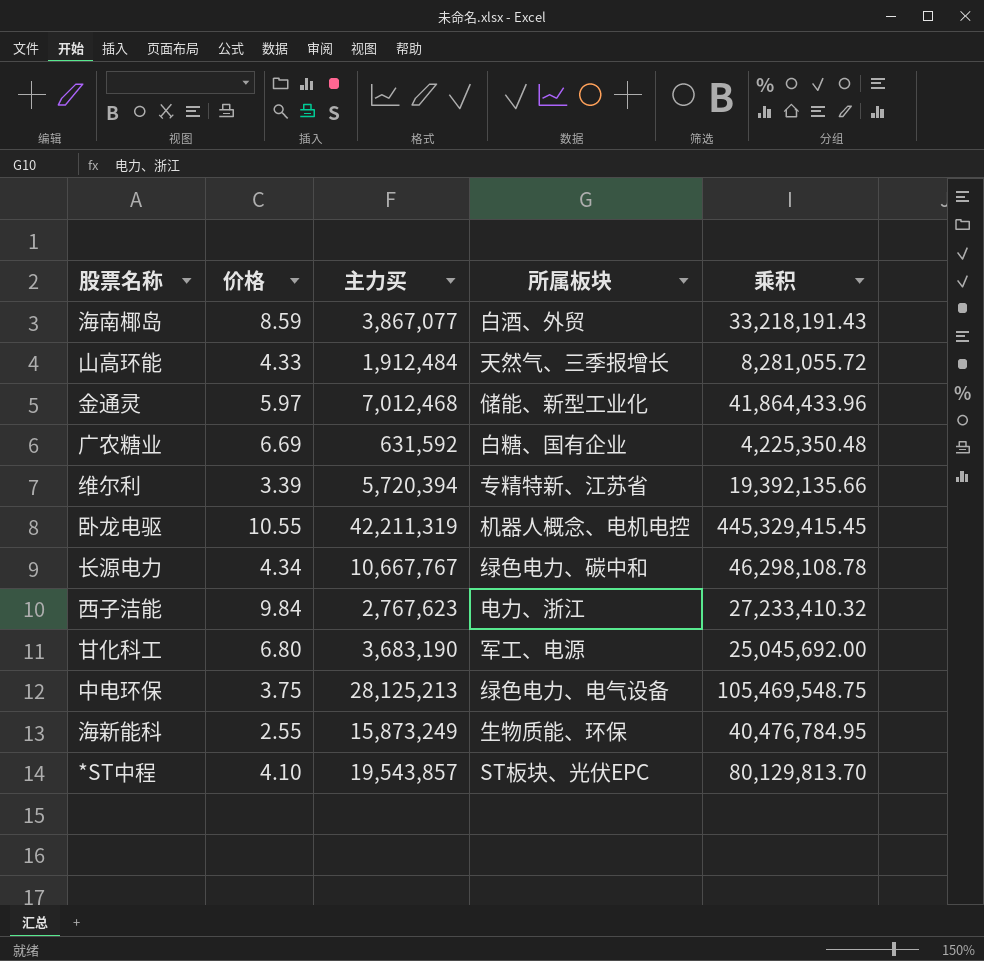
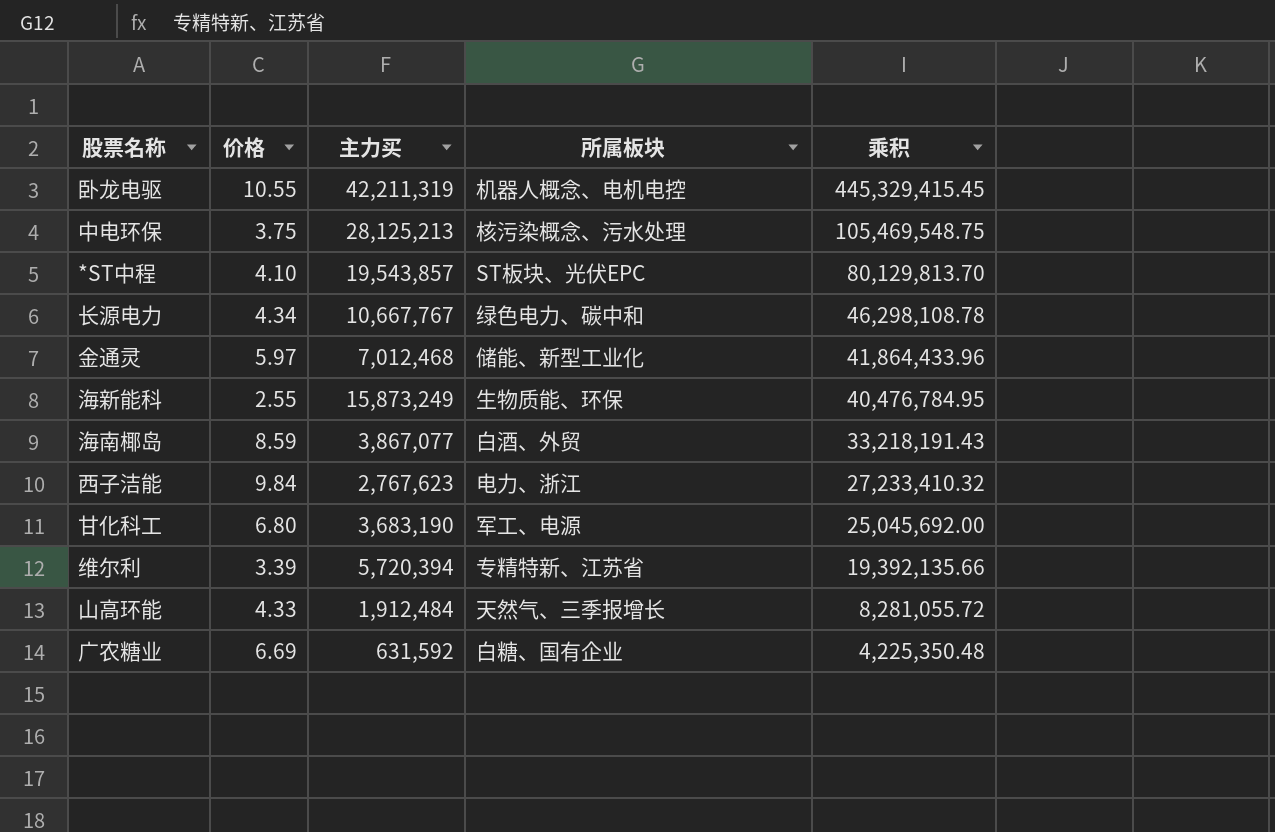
row order: none -> 乘积 descending
中电环保 | 所属板块: 绿色电力、电气设备 -> 核污染概念、污水处理

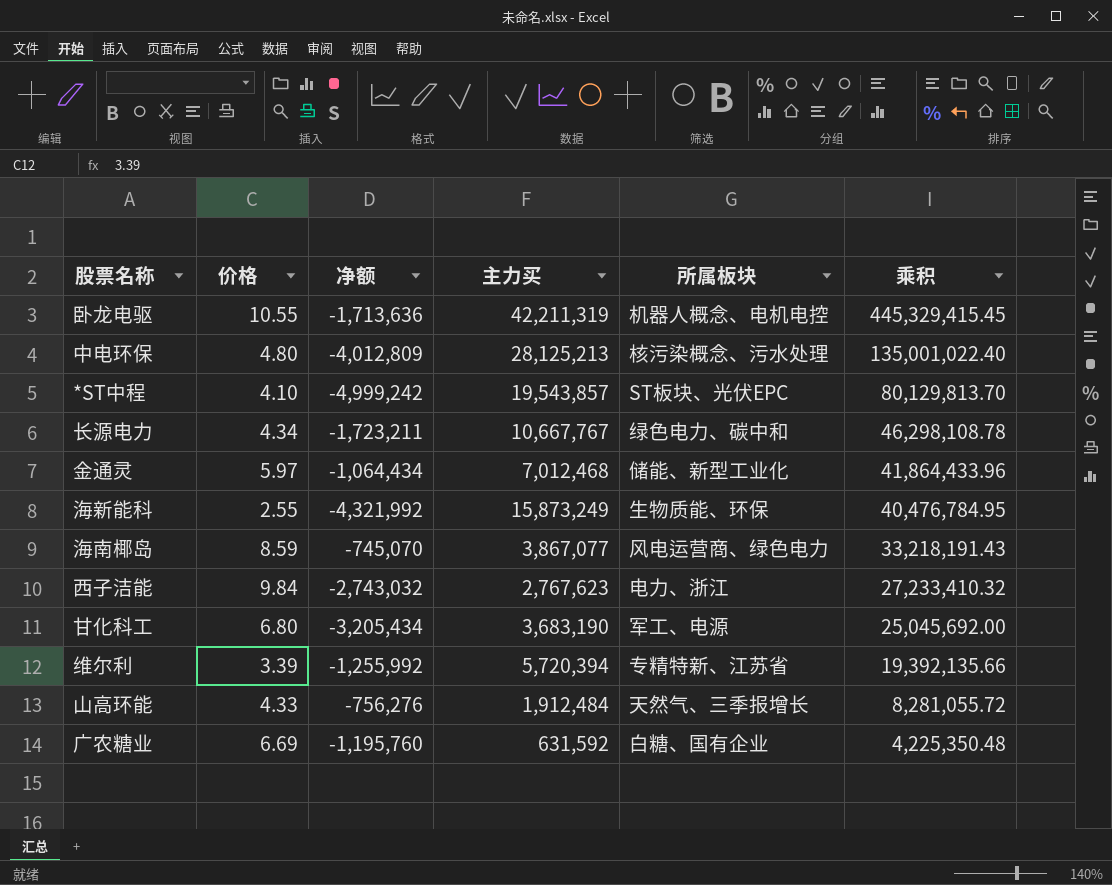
column 净额 | position: none -> 3
中电环保 | 价格: 3.75 -> 4.80
中电环保 | 乘积: 105,469,548.75 -> 135,001,022.40
海南椰岛 | 所属板块: 白酒、外贸 -> 风电运营商、绿色电力

